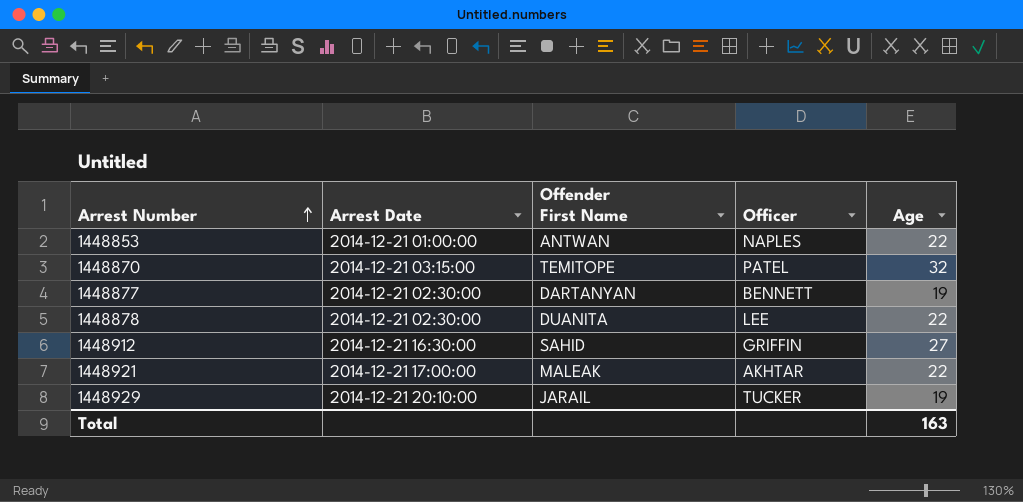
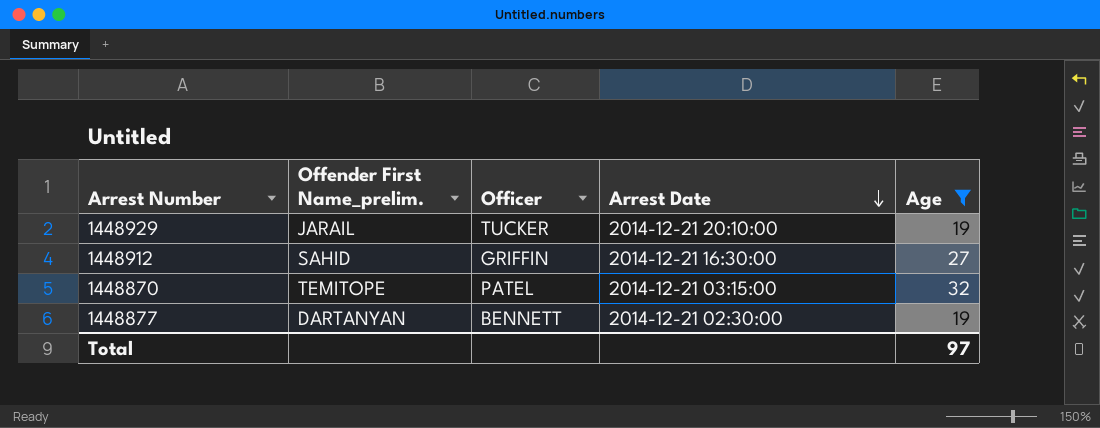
filter: none -> Age != 22
row order: Arrest Number ascending -> Arrest Date descending
column name: Offender First Name -> Offender First Name_prelim.
column Arrest Date | position: 2 -> 4
Total | Age: 163 -> 97

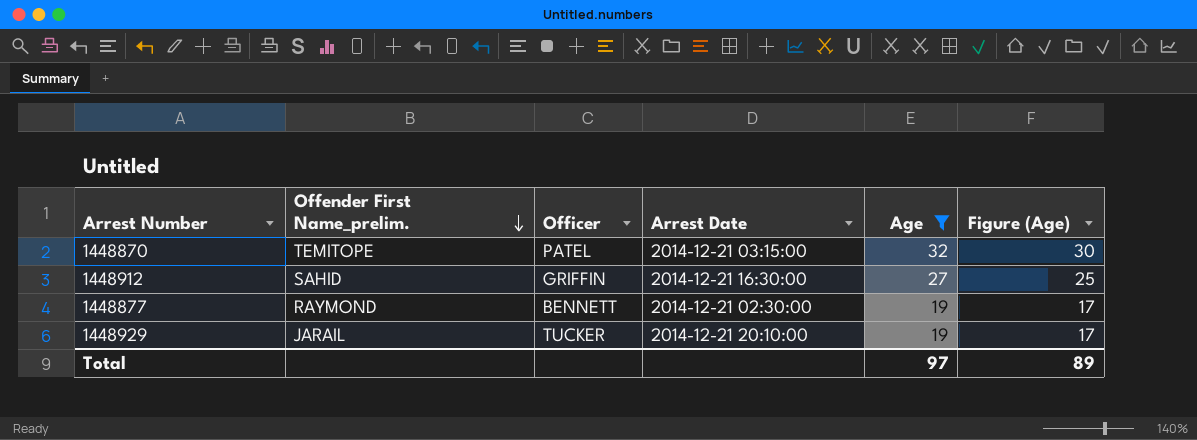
row order: Arrest Date descending -> Offender First Name_prelim. descending
column Figure (Age) | formula: none -> [Age] - 2
1448877 | Offender First Name_prelim.: DARTANYAN -> RAYMOND

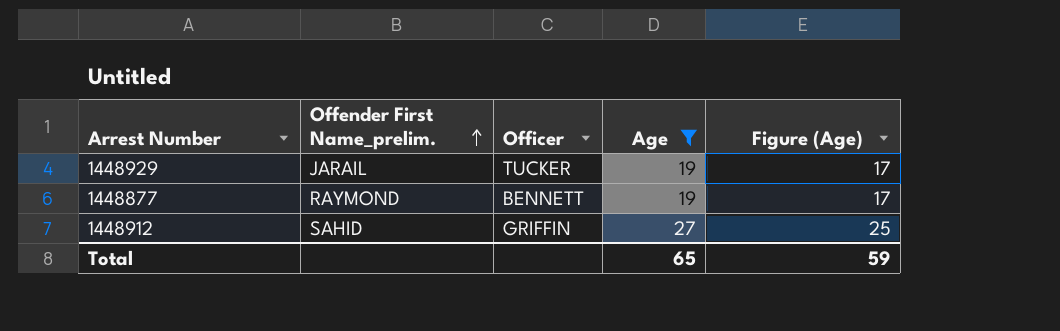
row order: Offender First Name_prelim. descending -> Offender First Name_prelim. ascending
column Arrest Date | position: 4 -> none
row 1448870: TEMITOPE | PATEL | 2014-12-21 03:15:00 | 32 | 30 -> none
Total | Age: 97 -> 65
Total | Figure (Age): 89 -> 59

